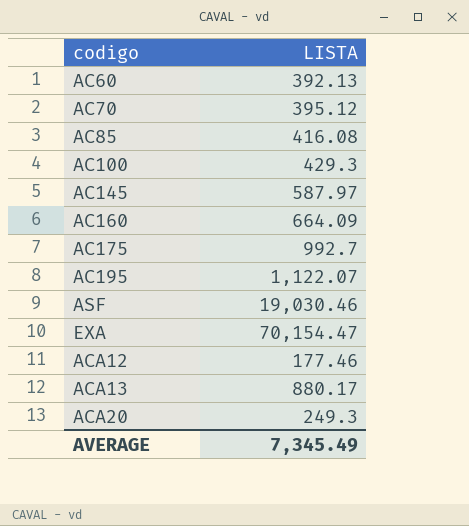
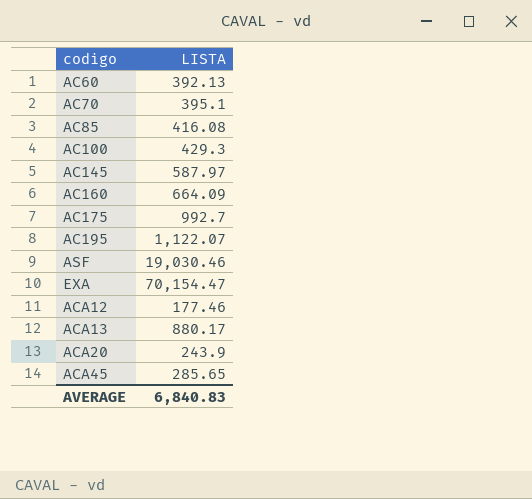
AC70 | LISTA: 395.12 -> 395.1
ACA20 | LISTA: 249.3 -> 243.9
row ACA45: none -> 285.65
AVERAGE | LISTA: 7,345.49 -> 6,840.83

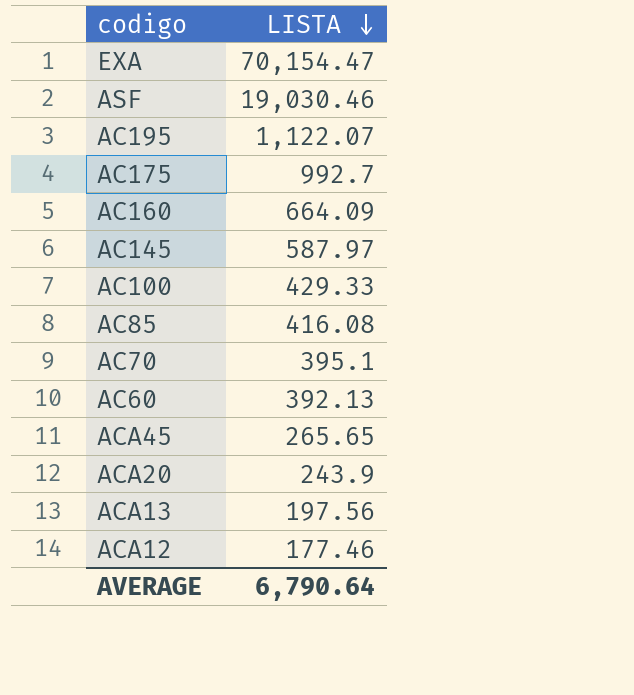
row order: none -> LISTA descending
AC100 | LISTA: 429.3 -> 429.33
ACA45 | LISTA: 285.65 -> 265.65
ACA13 | LISTA: 880.17 -> 197.56
AVERAGE | LISTA: 6,840.83 -> 6,790.64

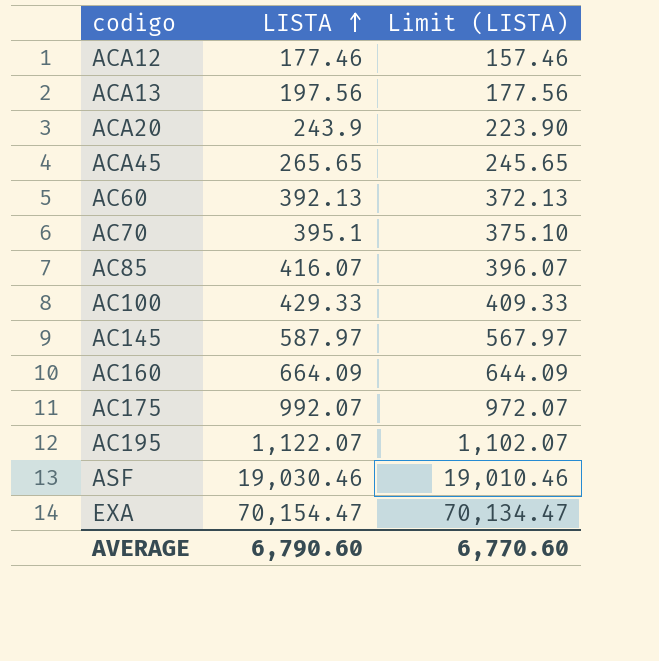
row order: LISTA descending -> LISTA ascending
column Limit (LISTA) | formula: none -> [LISTA] - 20
AC85 | LISTA: 416.08 -> 416.07
AC175 | LISTA: 992.7 -> 992.07
AVERAGE | LISTA: 6,790.64 -> 6,790.60

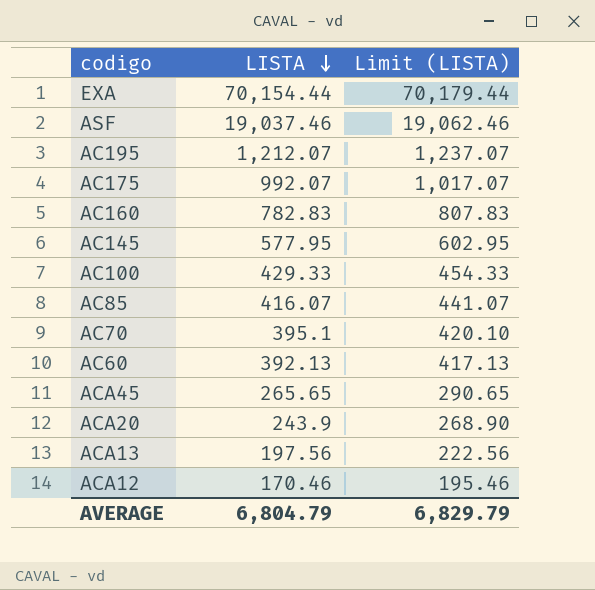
row order: LISTA ascending -> LISTA descending
column Limit (LISTA) | formula: [LISTA] - 20 -> [LISTA] + 25
EXA | LISTA: 70,154.47 -> 70,154.44
ASF | LISTA: 19,030.46 -> 19,037.46
AC195 | LISTA: 1,122.07 -> 1,212.07
AC160 | LISTA: 664.09 -> 782.83
AC145 | LISTA: 587.97 -> 577.95
ACA12 | LISTA: 177.46 -> 170.46
AVERAGE | LISTA: 6,790.60 -> 6,804.79
AVERAGE | Limit (LISTA): 6,770.60 -> 6,829.79

